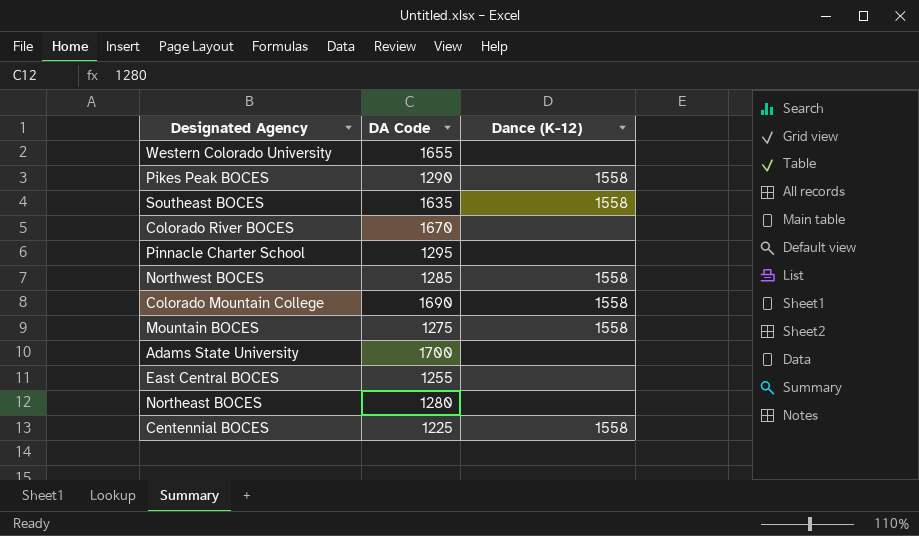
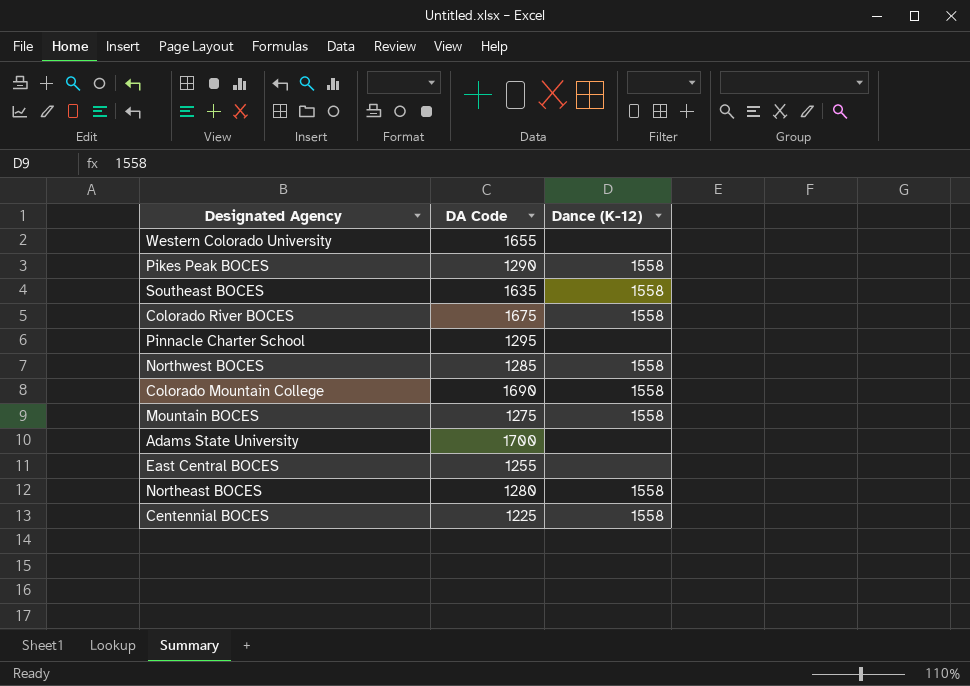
Colorado River BOCES | DA Code: 1670 -> 1675
Colorado River BOCES | Dance (K-12): none -> 1558
Northeast BOCES | Dance (K-12): none -> 1558

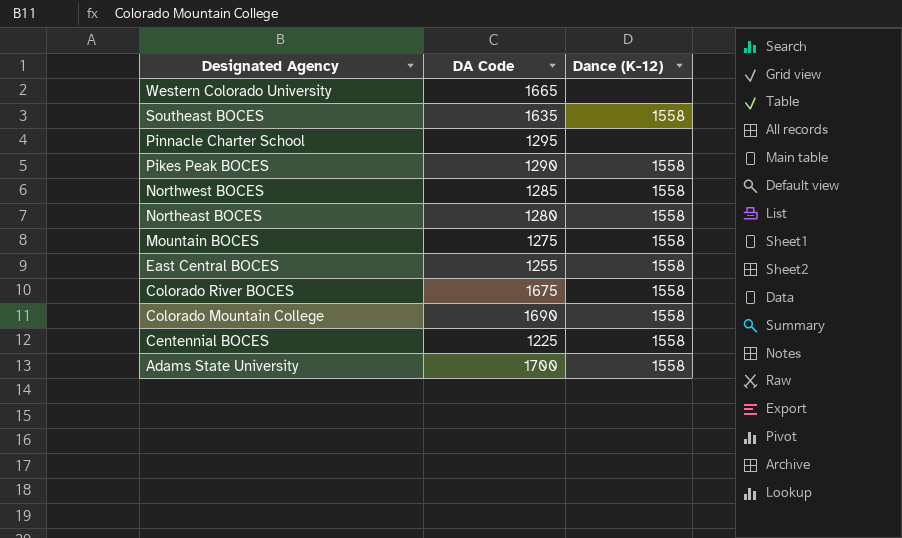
row order: none -> Designated Agency descending
Western Colorado University | DA Code: 1655 -> 1665
East Central BOCES | Dance (K-12): none -> 1558
Adams State University | Dance (K-12): none -> 1558

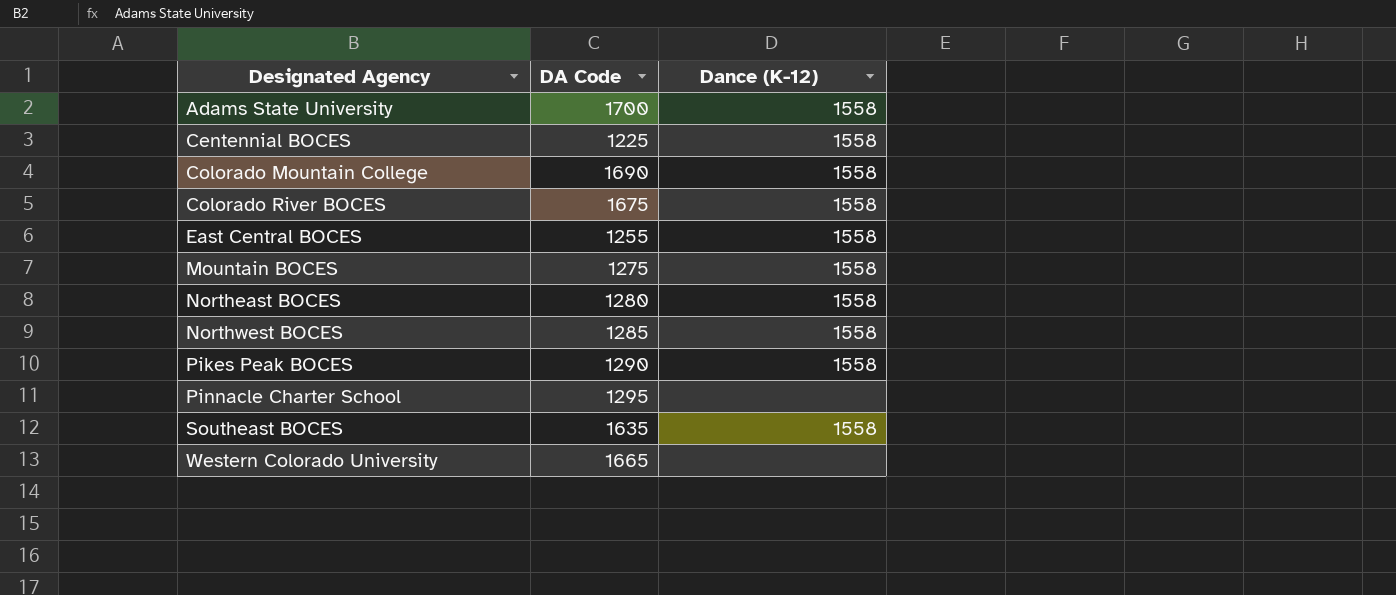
row order: Designated Agency descending -> Designated Agency ascending

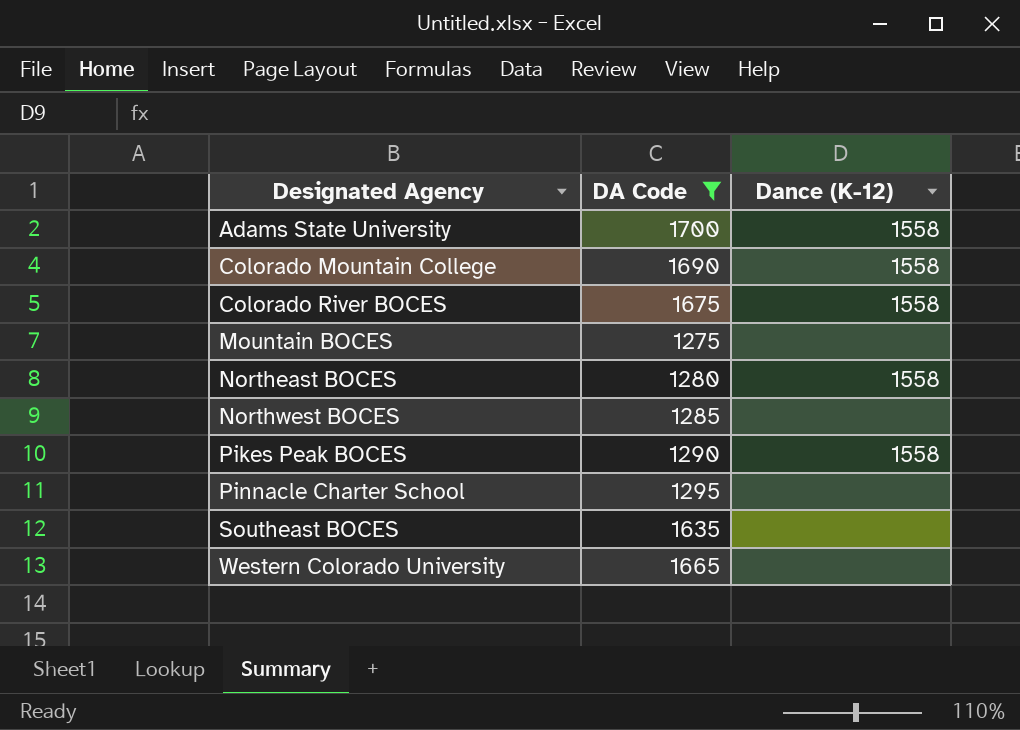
filter: none -> DA Code >= 1275
Mountain BOCES | Dance (K-12): 1558 -> none
Northwest BOCES | Dance (K-12): 1558 -> none
Southeast BOCES | Dance (K-12): 1558 -> none

